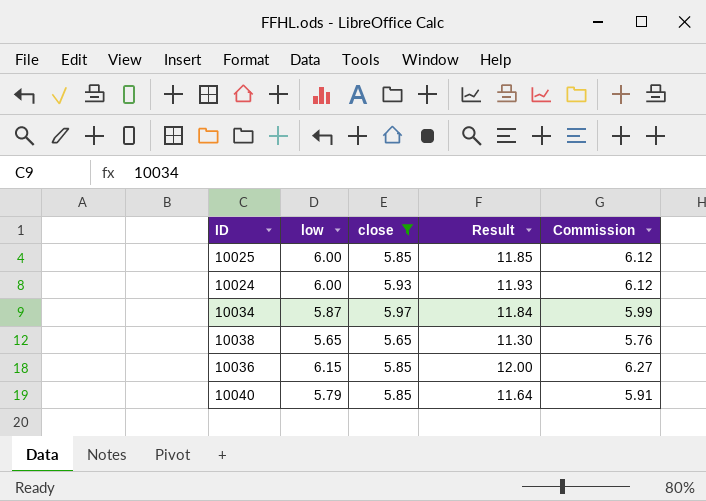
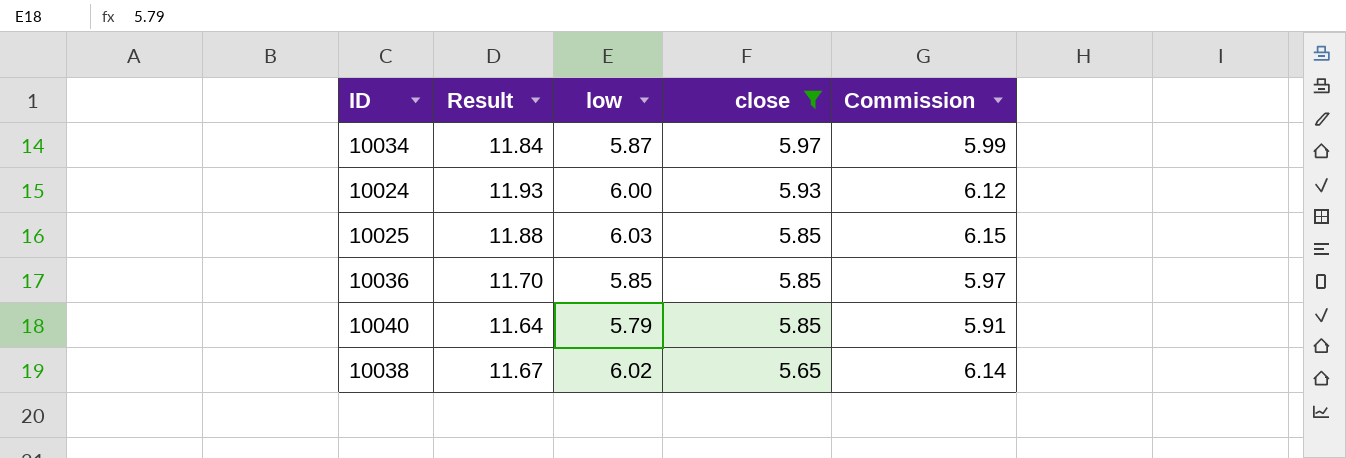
row order: none -> close descending
column Result | position: 4 -> 2
10025 | Result: 11.85 -> 11.88
10025 | low: 6.00 -> 6.03
10025 | Commission: 6.12 -> 6.15
10036 | Result: 12.00 -> 11.70
10036 | low: 6.15 -> 5.85
10036 | Commission: 6.27 -> 5.97
10038 | Result: 11.30 -> 11.67
10038 | low: 5.65 -> 6.02
10038 | Commission: 5.76 -> 6.14

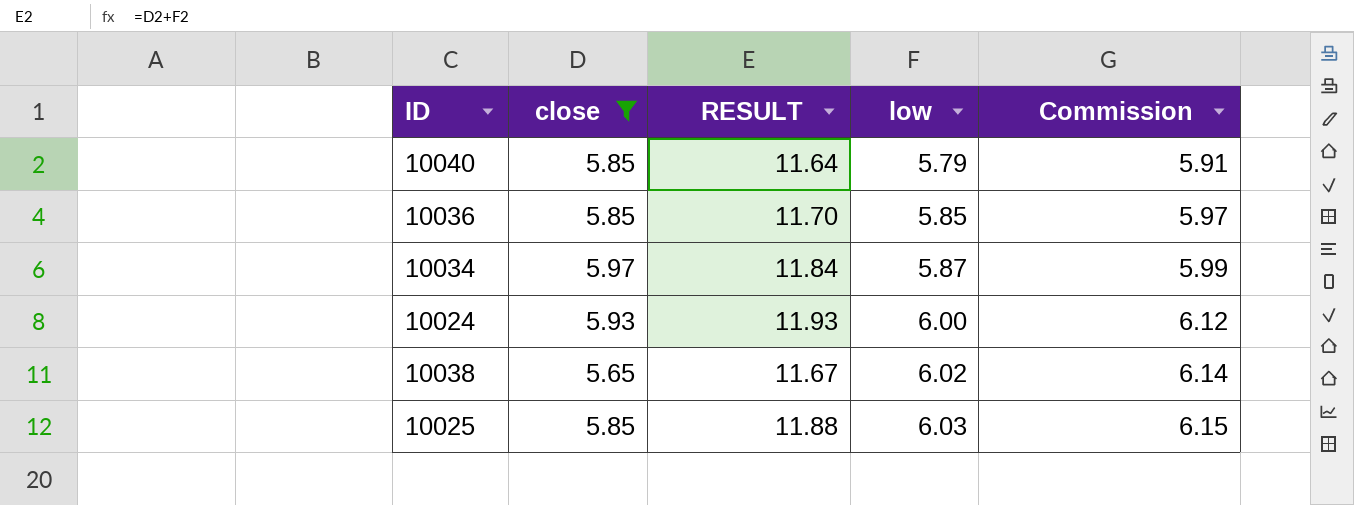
row order: close descending -> low ascending
column close | position: 4 -> 2
column name: Result -> RESULT

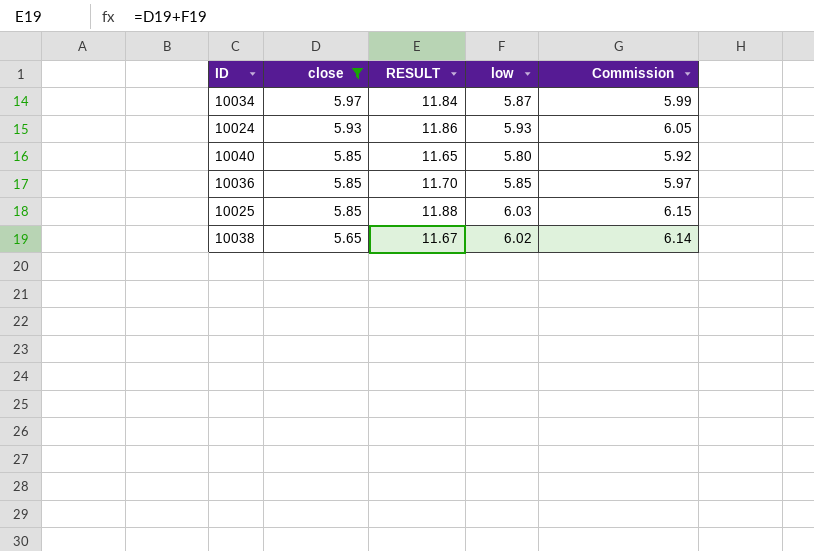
row order: low ascending -> close descending
10024 | RESULT: 11.93 -> 11.86
10024 | low: 6.00 -> 5.93
10024 | Commission: 6.12 -> 6.05
10040 | RESULT: 11.64 -> 11.65
10040 | low: 5.79 -> 5.80
10040 | Commission: 5.91 -> 5.92

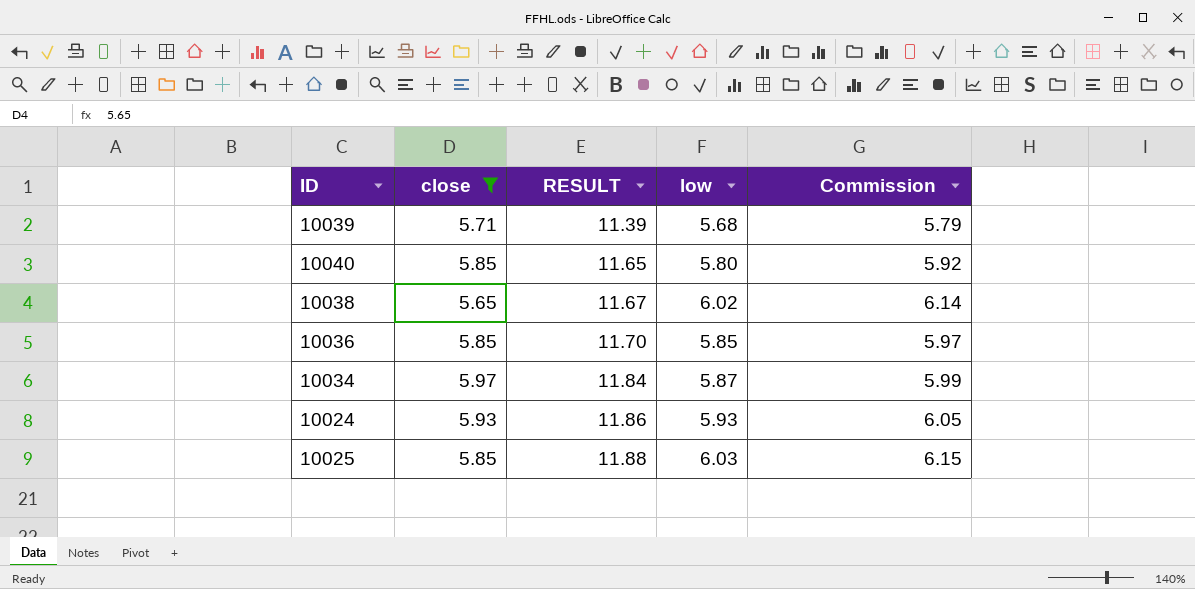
row order: close descending -> RESULT ascending
row 10039: none -> 5.71 | 11.39 | 5.68 | 5.79

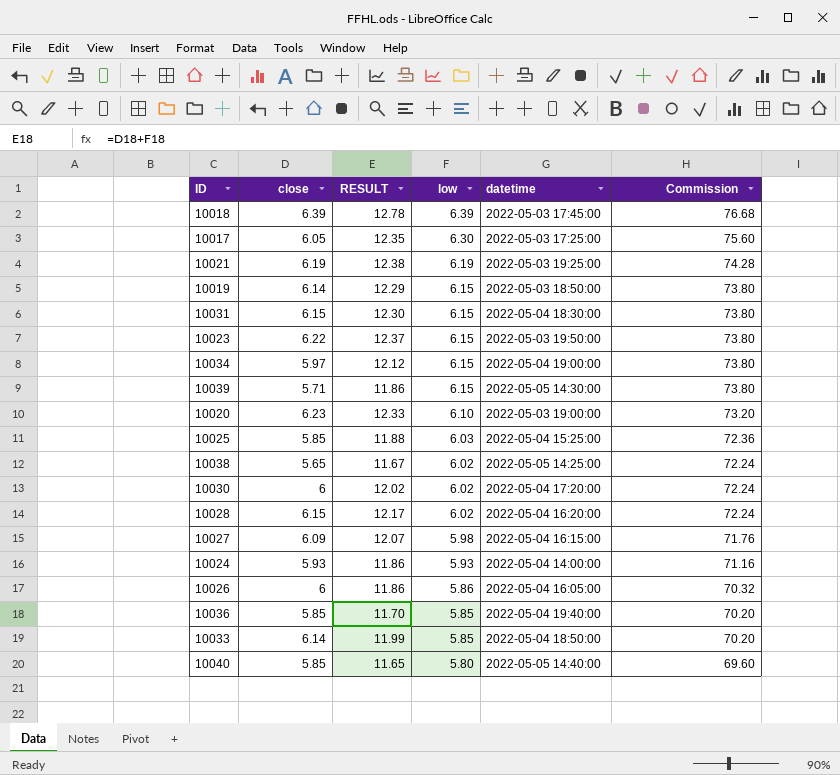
filter: close <= 5.97 -> none
row order: RESULT ascending -> low descending
column datetime | position: none -> 5
column Commission | formula: [low] * 1.02 -> [low] * 12
10034 | RESULT: 11.84 -> 12.12
10034 | low: 5.87 -> 6.15
10039 | RESULT: 11.39 -> 11.86
10039 | low: 5.68 -> 6.15

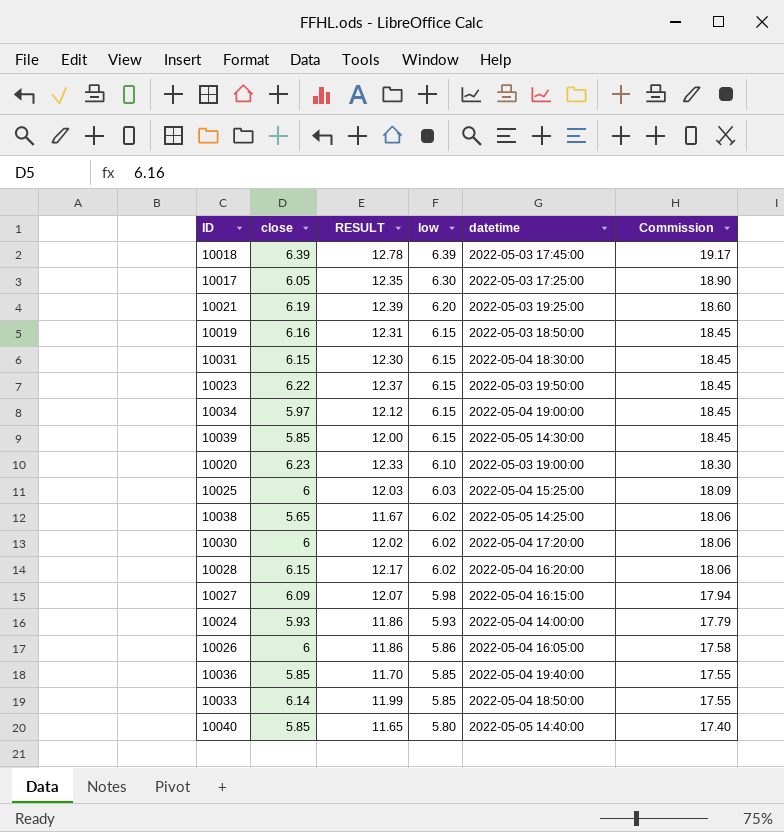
column Commission | formula: [low] * 12 -> [low] * 3
10021 | RESULT: 12.38 -> 12.39
10021 | low: 6.19 -> 6.20
10019 | close: 6.14 -> 6.16
10019 | RESULT: 12.29 -> 12.31
10039 | close: 5.71 -> 5.85
10039 | RESULT: 11.86 -> 12.00
10025 | close: 5.85 -> 6
10025 | RESULT: 11.88 -> 12.03

